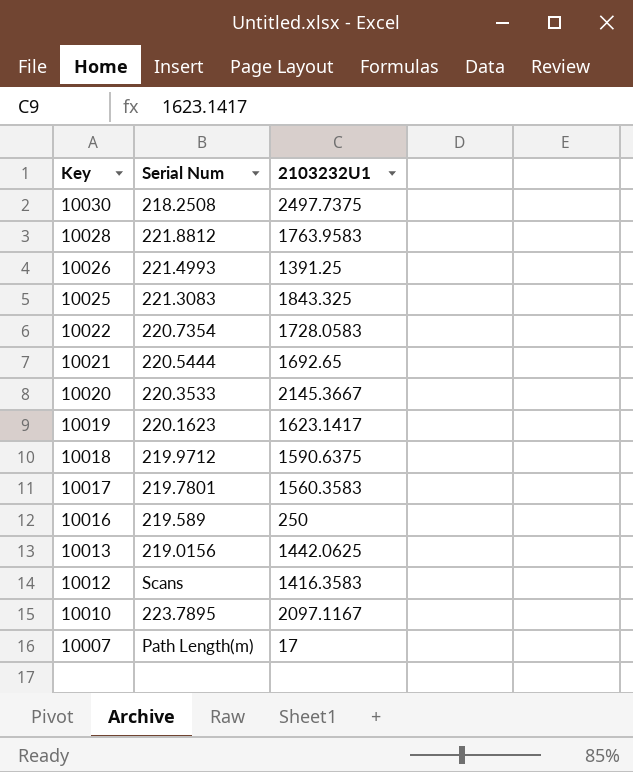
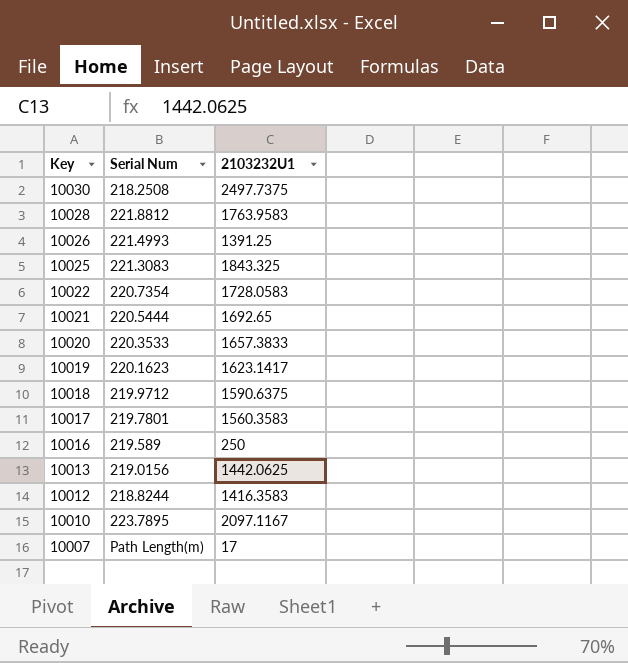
10020 | 2103232U1: 2145.3667 -> 1657.3833
10012 | Serial Num: Scans -> 218.8244

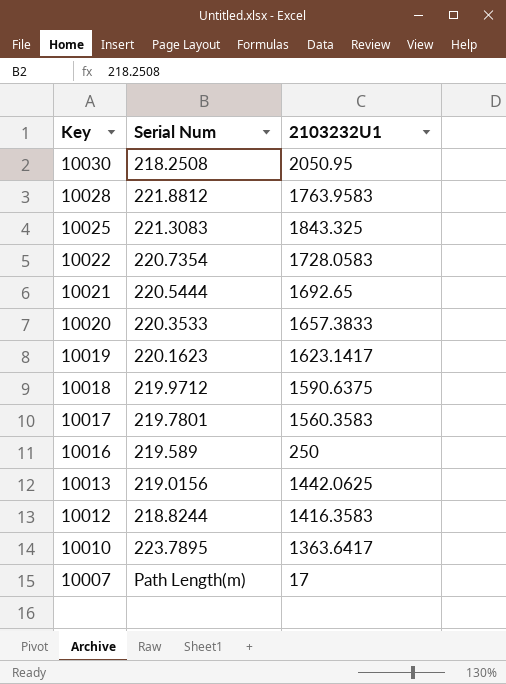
row 10026: 221.4993 | 1391.25 -> none
10030 | 2103232U1: 2497.7375 -> 2050.95
10010 | 2103232U1: 2097.1167 -> 1363.6417

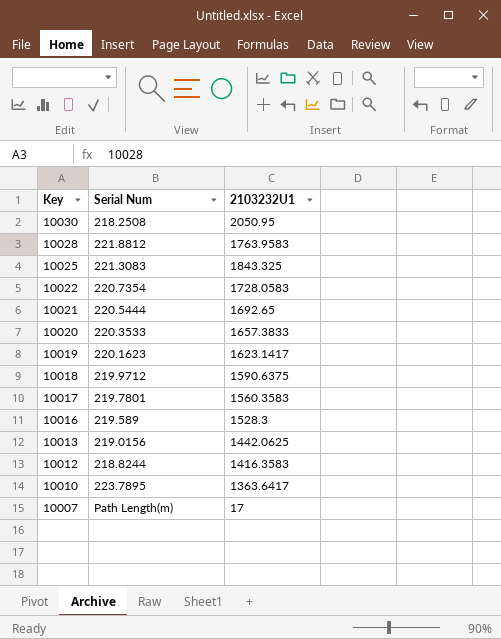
10016 | 2103232U1: 250 -> 1528.3

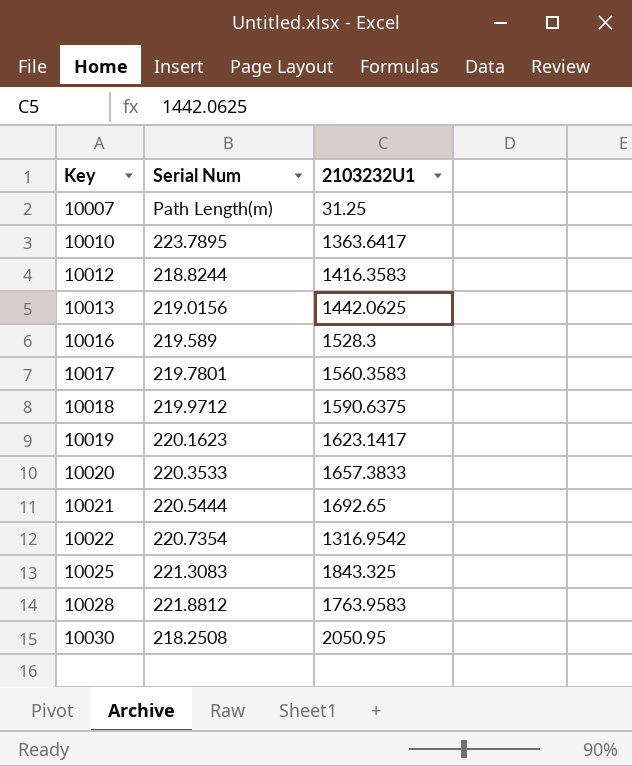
row order: Key descending -> Key ascending
10007 | 2103232U1: 17 -> 31.25
10022 | 2103232U1: 1728.0583 -> 1316.9542

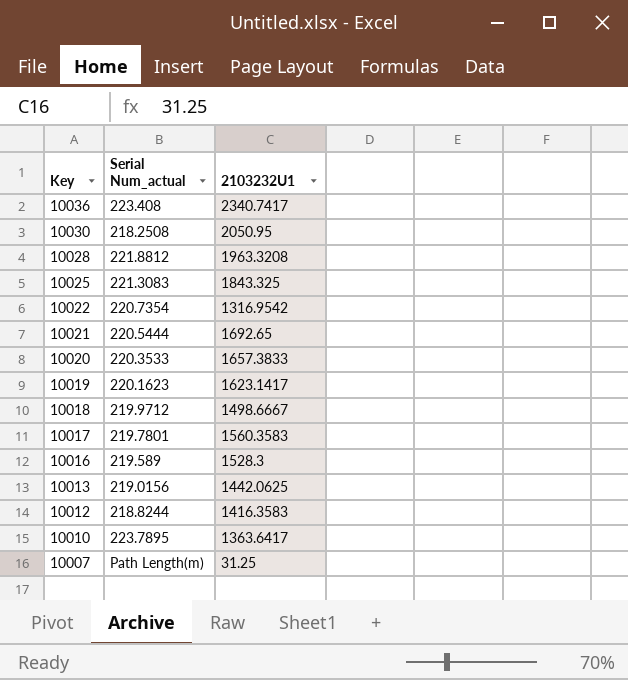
row order: Key ascending -> Key descending
column name: Serial Num -> Serial Num_actual
row 10036: none -> 223.408 | 2340.7417
10028 | 2103232U1: 1763.9583 -> 1963.3208
10018 | 2103232U1: 1590.6375 -> 1498.6667

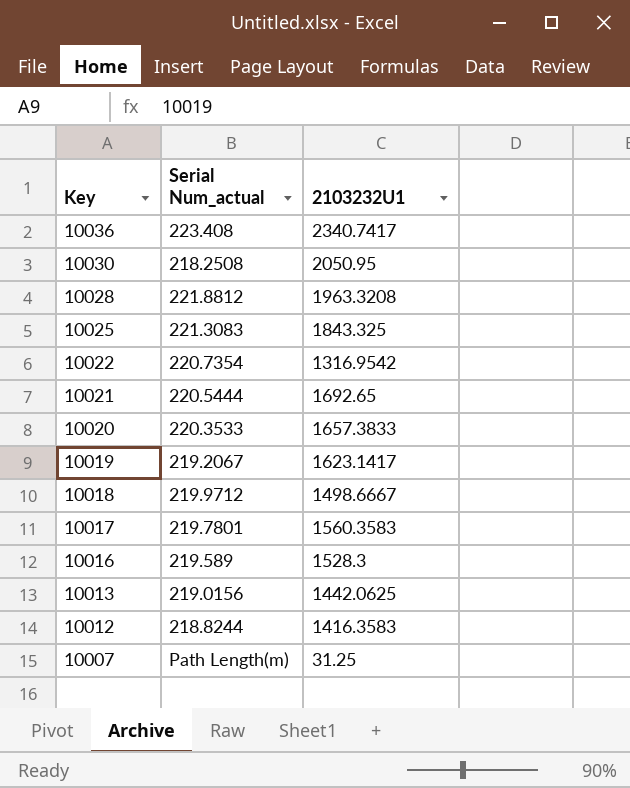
row 10010: 223.7895 | 1363.6417 -> none
10019 | Serial Num_actual: 220.1623 -> 219.2067

